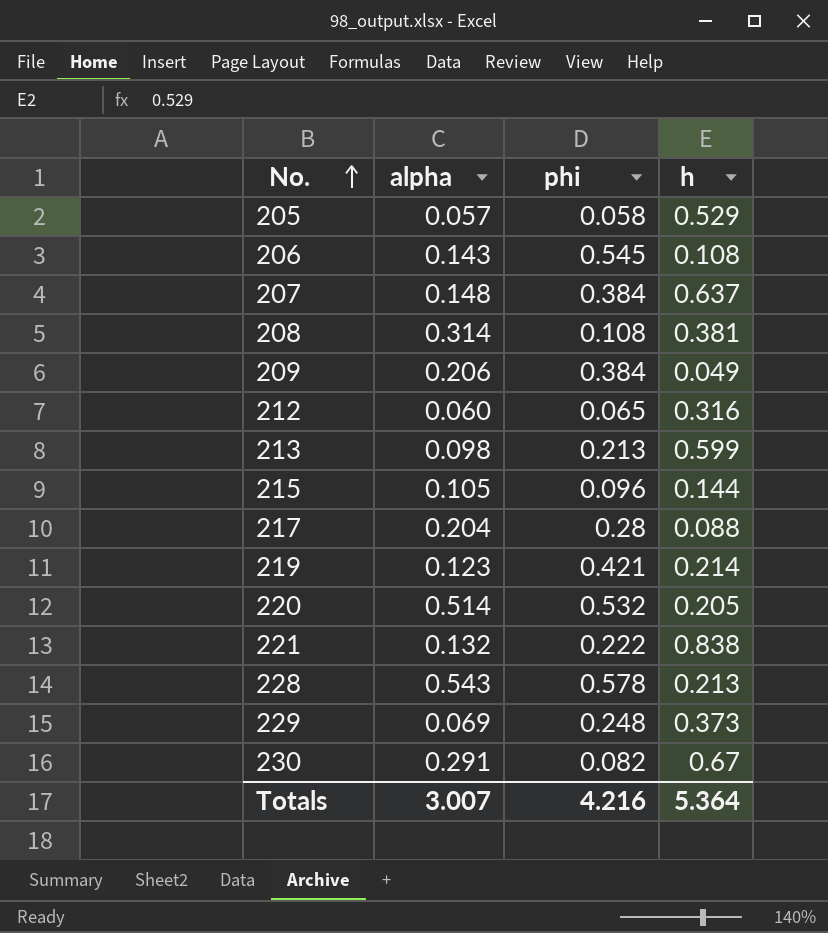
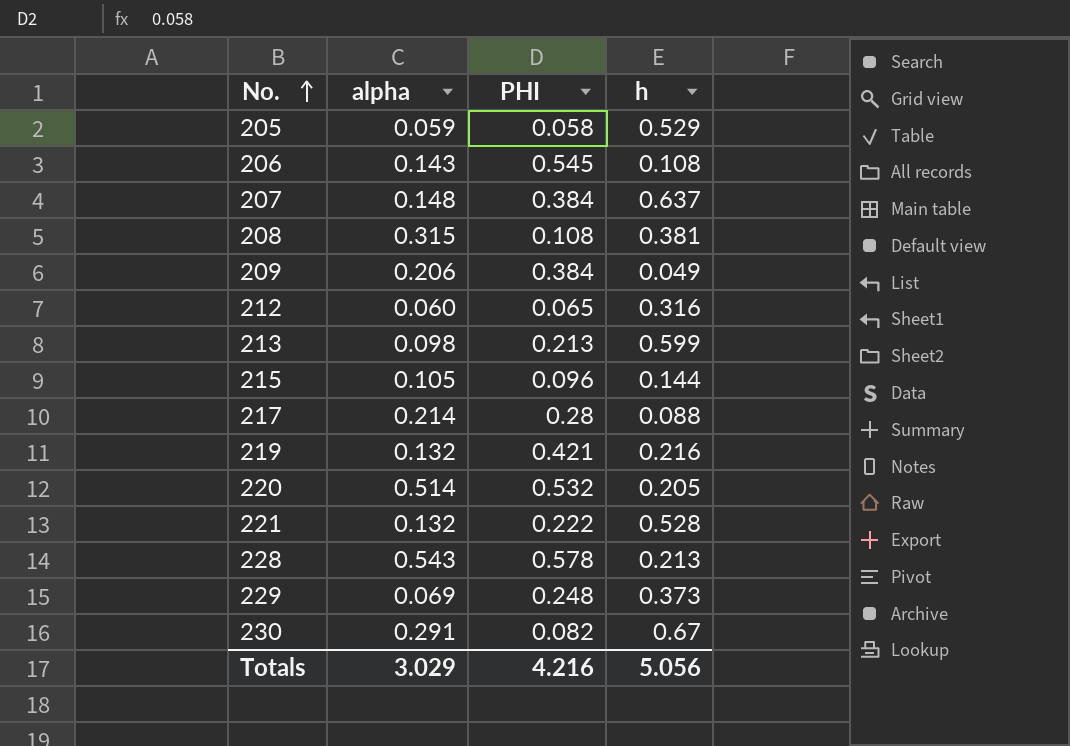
column name: phi -> PHI
205 | alpha: 0.057 -> 0.059
208 | alpha: 0.314 -> 0.315
217 | alpha: 0.204 -> 0.214
219 | alpha: 0.123 -> 0.132
219 | h: 0.214 -> 0.216
221 | h: 0.838 -> 0.528
Totals | alpha: 3.007 -> 3.029
Totals | h: 5.364 -> 5.056

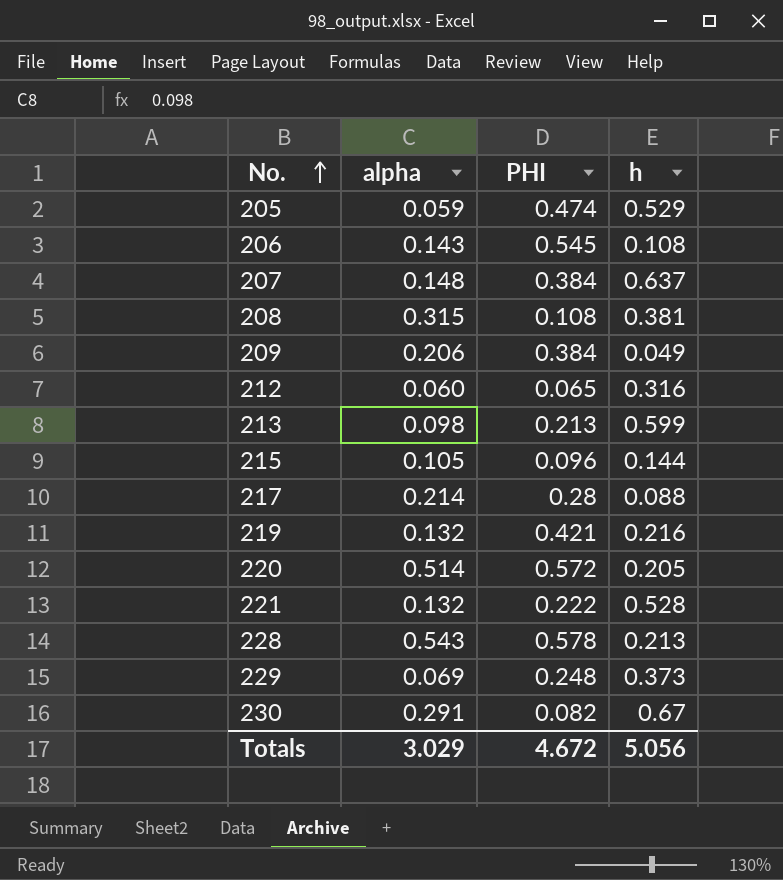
205 | PHI: 0.058 -> 0.474
220 | PHI: 0.532 -> 0.572
Totals | PHI: 4.216 -> 4.672

